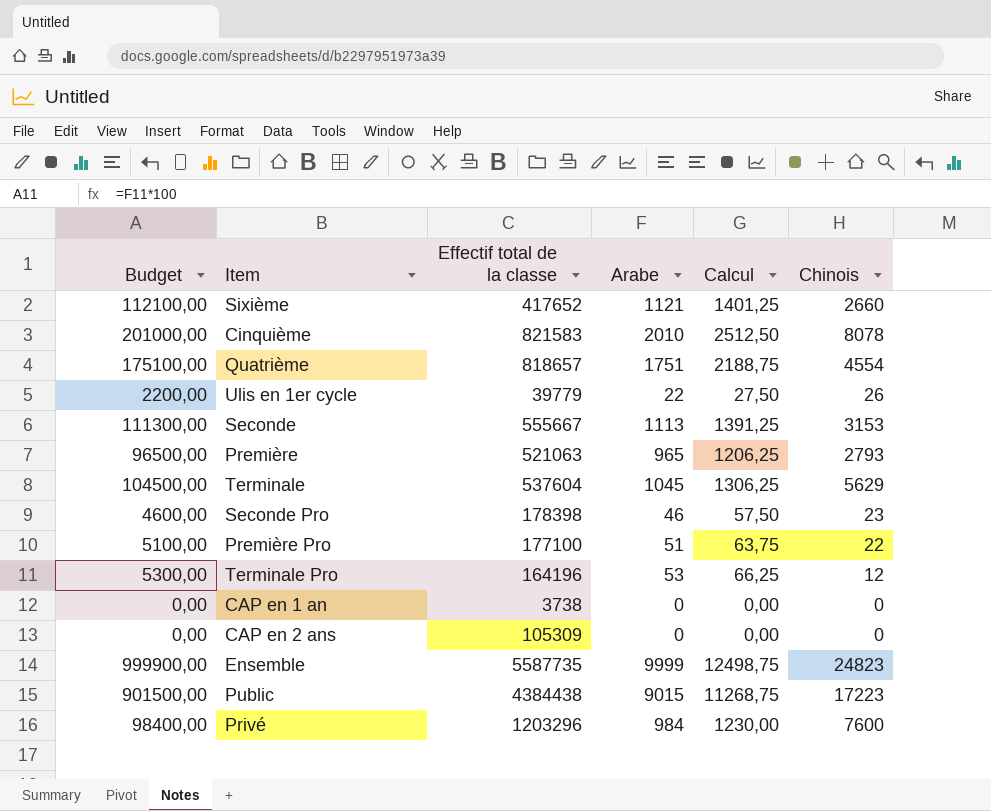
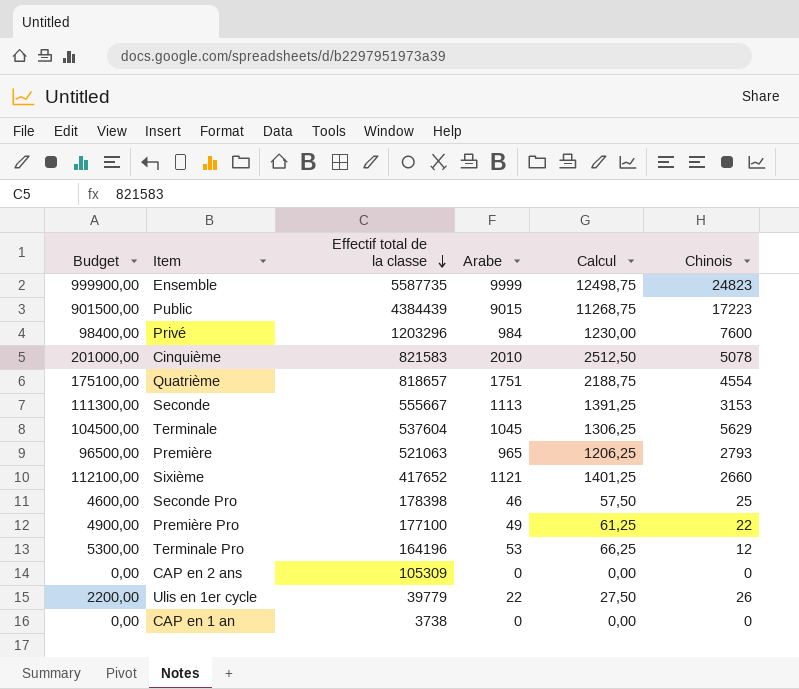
row order: none -> Effectif total de la classe descending
Public | Effectif total de la classe: 4384438 -> 4384439
Cinquième | Chinois: 8078 -> 5078
Seconde Pro | Chinois: 23 -> 25
Première Pro | Budget: 5100,00 -> 4900,00
Première Pro | Arabe: 51 -> 49
Première Pro | Calcul: 63,75 -> 61,25

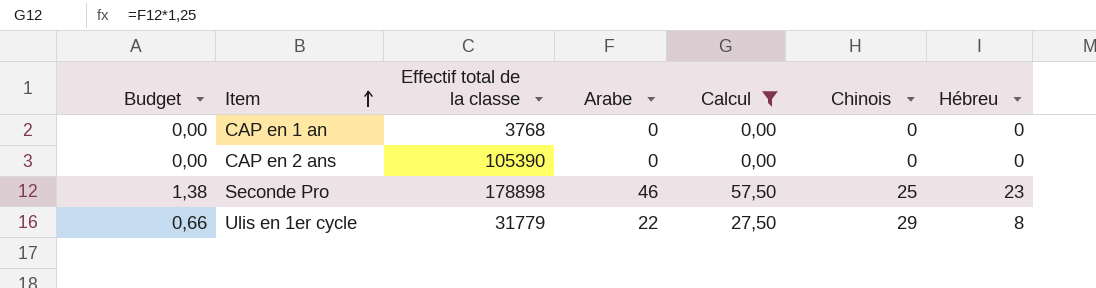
filter: none -> Calcul <= 57,50
row order: Effectif total de la classe descending -> Item ascending
column Budget | formula: [Arabe] * 100 -> [Arabe] * 0,03
column Hébreu | position: none -> 7
CAP en 1 an | Effectif total de la classe: 3738 -> 3768
CAP en 2 ans | Effectif total de la classe: 105309 -> 105390
Seconde Pro | Effectif total de la classe: 178398 -> 178898
Ulis en 1er cycle | Effectif total de la classe: 39779 -> 31779
Ulis en 1er cycle | Chinois: 26 -> 29

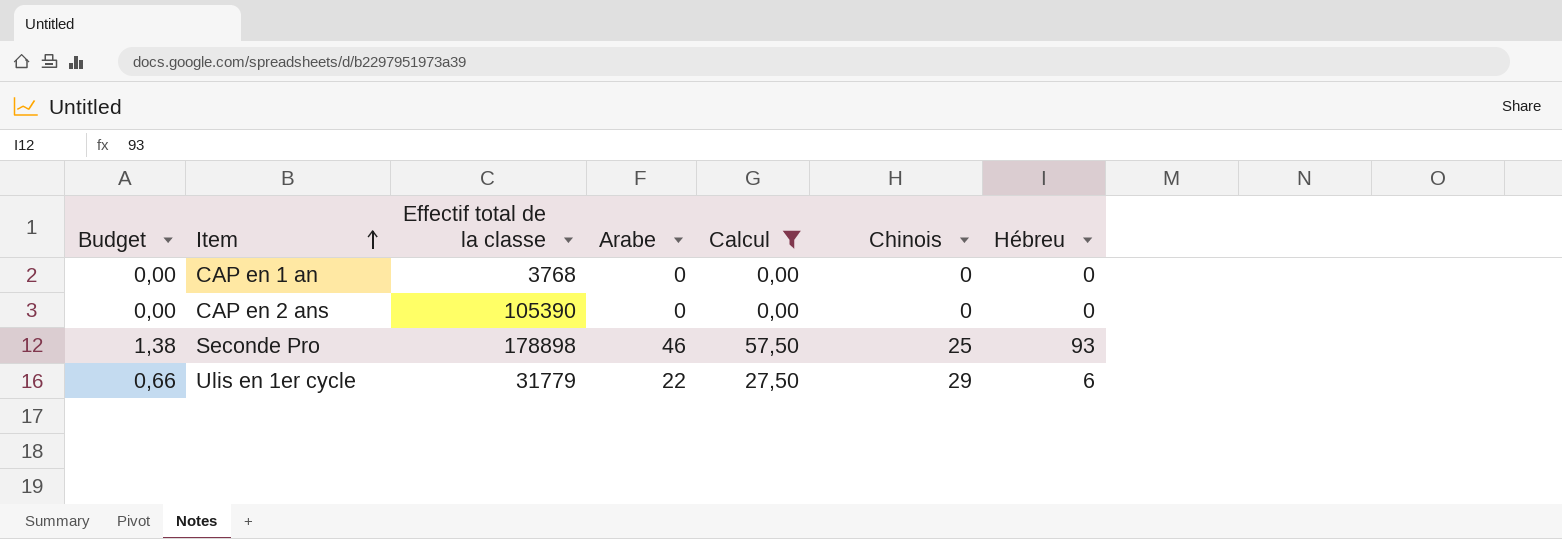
Seconde Pro | Hébreu: 23 -> 93
Ulis en 1er cycle | Hébreu: 8 -> 6

